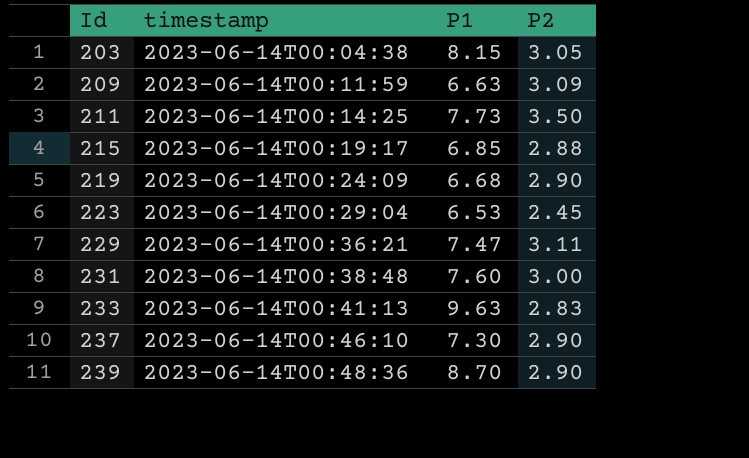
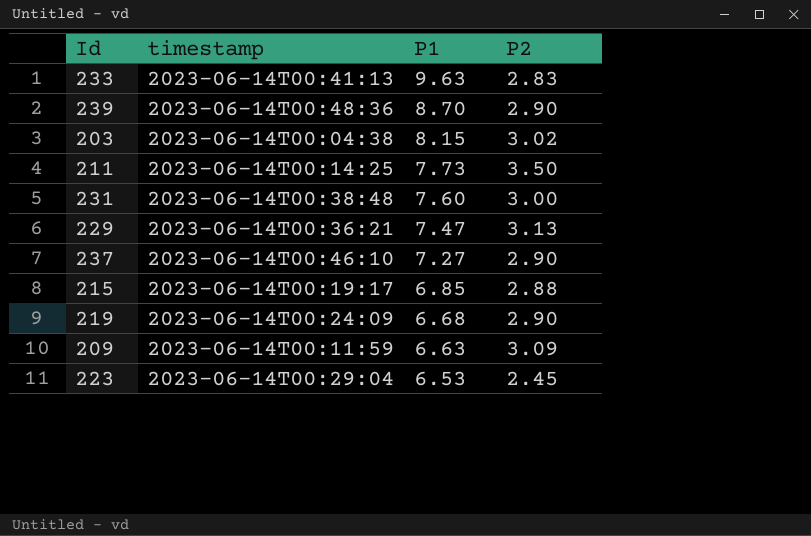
row order: Id ascending -> P1 descending
203 | P2: 3.05 -> 3.02
229 | P2: 3.11 -> 3.13
237 | P1: 7.30 -> 7.27

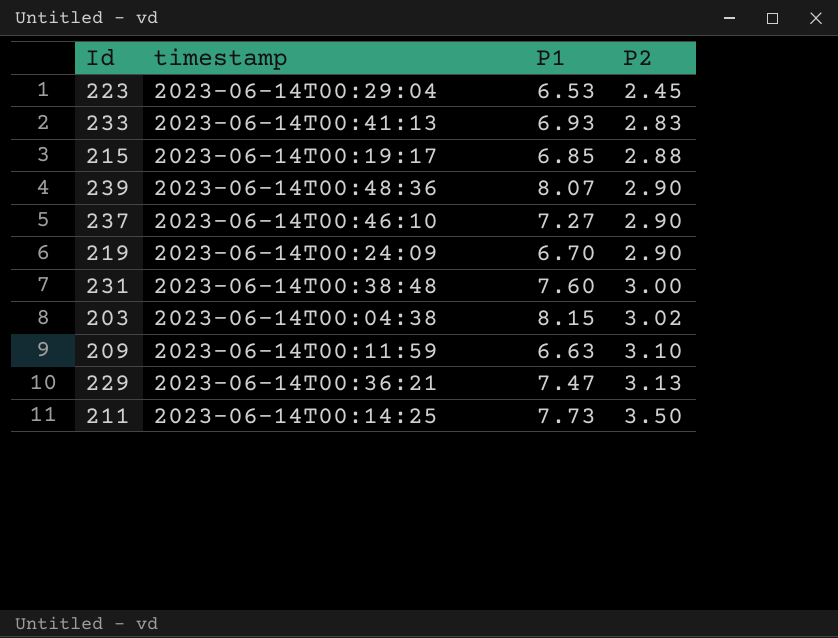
row order: P1 descending -> P2 ascending
233 | P1: 9.63 -> 6.93
239 | P1: 8.70 -> 8.07
219 | P1: 6.68 -> 6.70
209 | P2: 3.09 -> 3.10

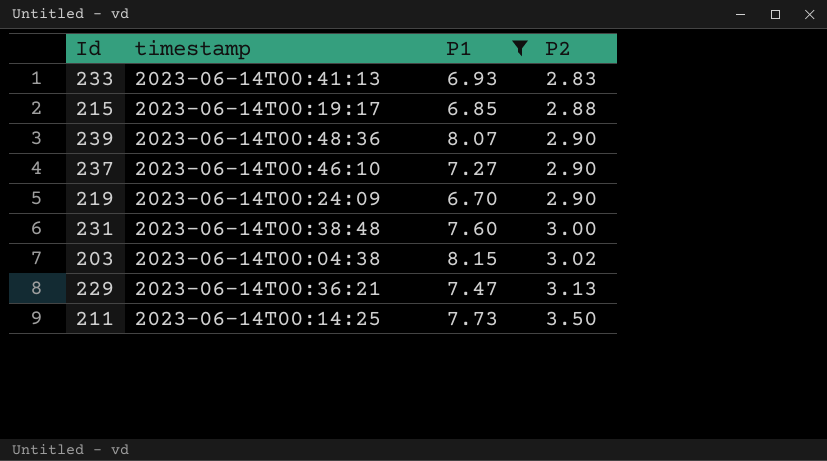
filter: none -> P1 >= 6.70

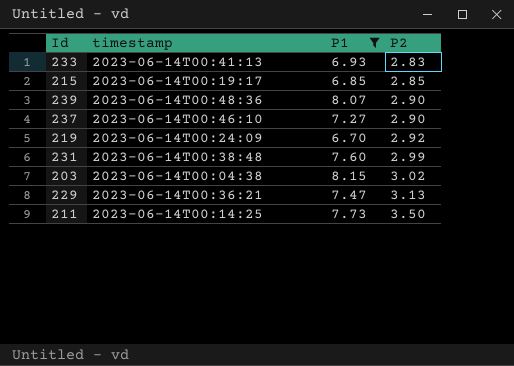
215 | P2: 2.88 -> 2.85
219 | P2: 2.90 -> 2.92
231 | P2: 3.00 -> 2.99

